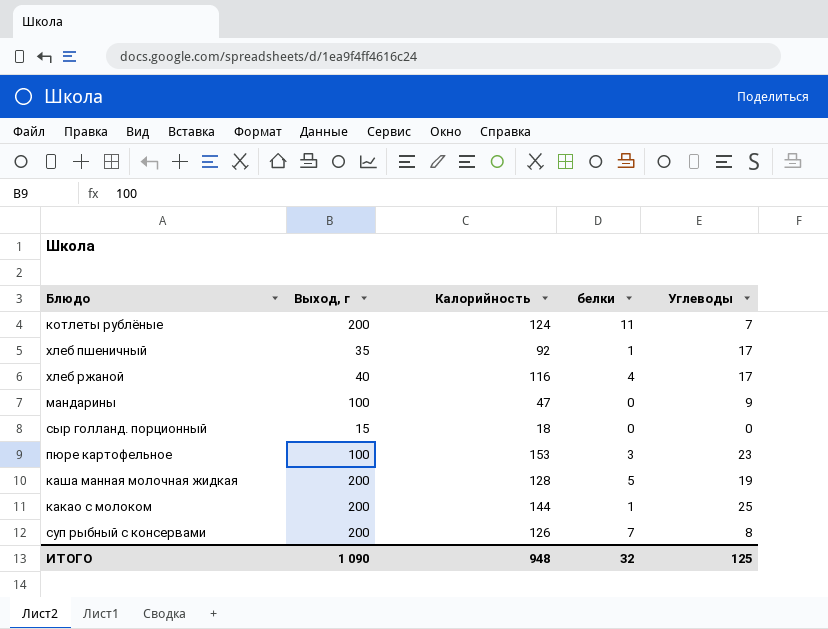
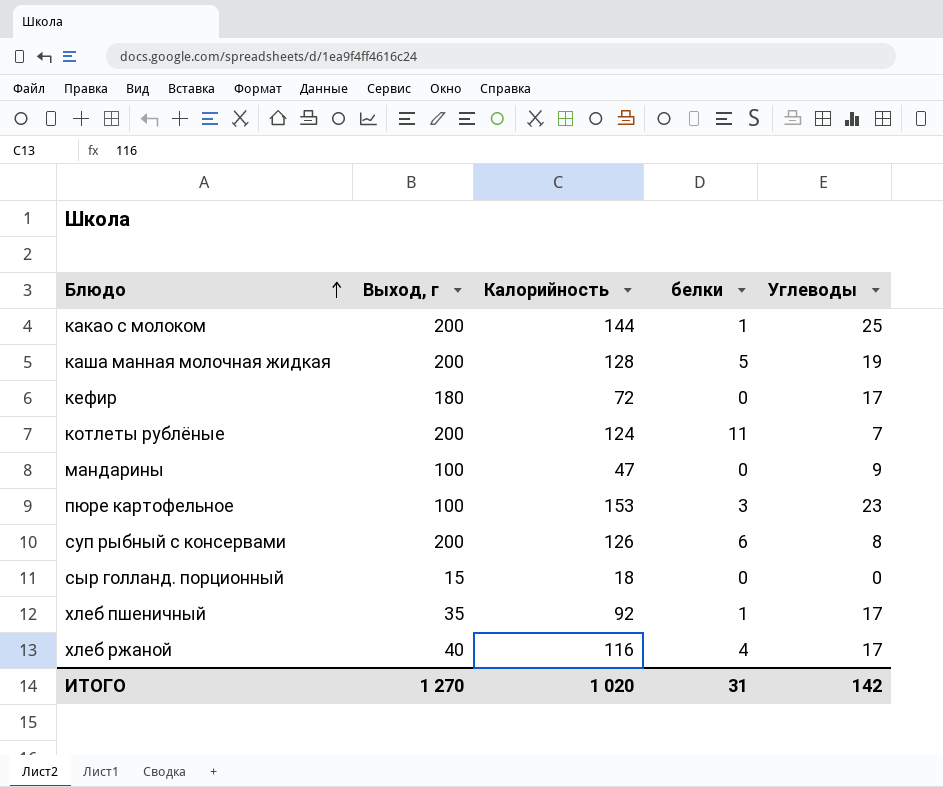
row order: none -> Блюдо ascending
row кефир: none -> 180 | 72 | 0 | 17
суп рыбный с консервами | белки: 7 -> 6
ИТОГО | Выход, г: 1 090 -> 1 270
ИТОГО | Калорийность: 948 -> 1 020
ИТОГО | белки: 32 -> 31
ИТОГО | Углеводы: 125 -> 142

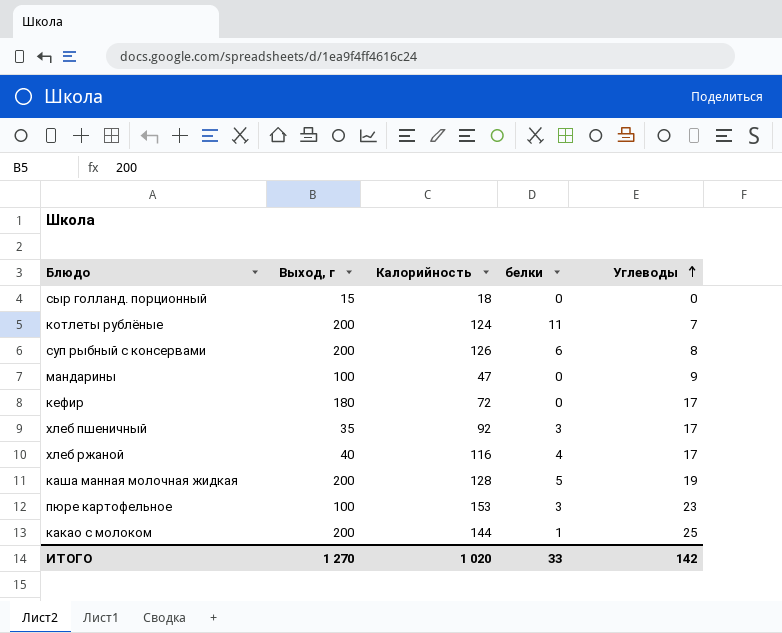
row order: Блюдо ascending -> Углеводы ascending
хлеб пшеничный | белки: 1 -> 3
ИТОГО | белки: 31 -> 33

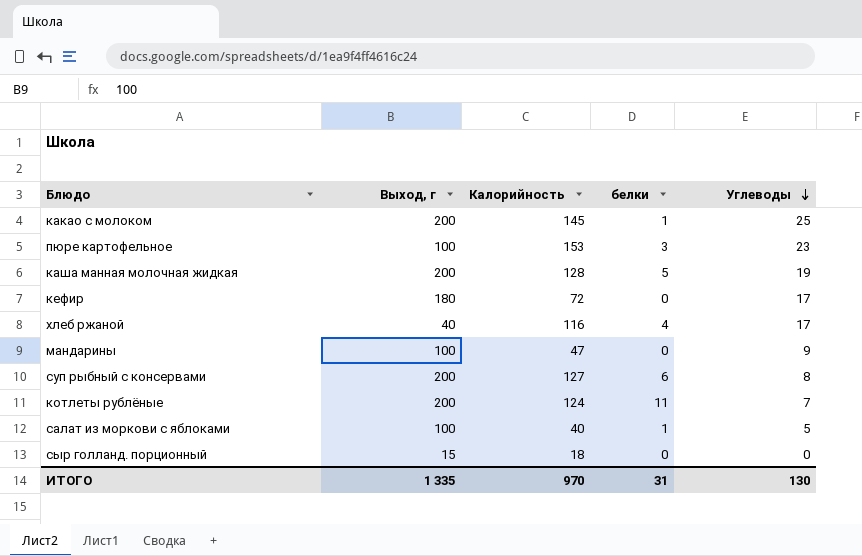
row order: Углеводы ascending -> Углеводы descending
row хлеб пшеничный: 35 | 92 | 3 | 17 -> none
какао с молоком | Калорийность: 144 -> 145
суп рыбный с консервами | Калорийность: 126 -> 127
row салат из моркови с яблоками: none -> 100 | 40 | 1 | 5
ИТОГО | Выход, г: 1 270 -> 1 335
ИТОГО | Калорийность: 1 020 -> 970
ИТОГО | белки: 33 -> 31
ИТОГО | Углеводы: 142 -> 130

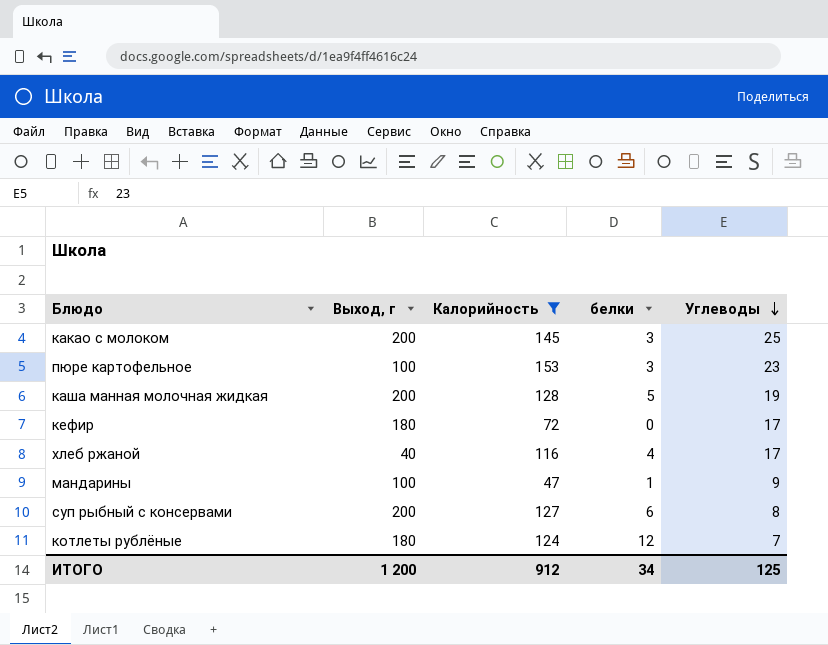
filter: none -> Калорийность >= 47
какао с молоком | белки: 1 -> 3
мандарины | белки: 0 -> 1
котлеты рублёные | Выход, г: 200 -> 180
котлеты рублёные | белки: 11 -> 12
ИТОГО | Выход, г: 1 335 -> 1 200
ИТОГО | Калорийность: 970 -> 912
ИТОГО | белки: 31 -> 34
ИТОГО | Углеводы: 130 -> 125

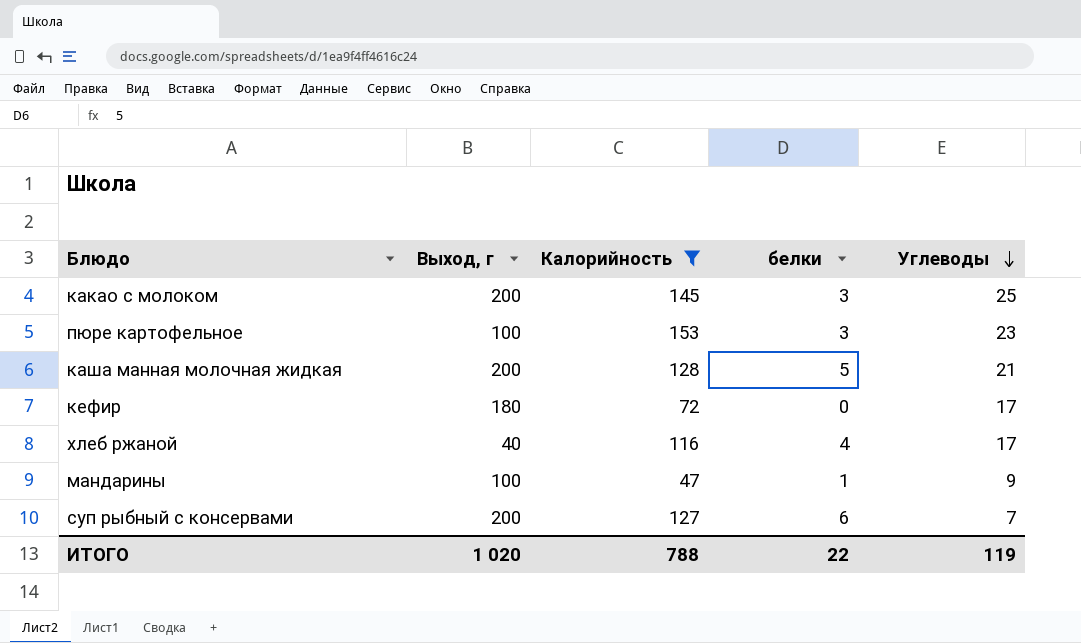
row котлеты рублёные: 180 | 124 | 12 | 7 -> none
каша манная молочная жидкая | Углеводы: 19 -> 21
суп рыбный с консервами | Углеводы: 8 -> 7
ИТОГО | Выход, г: 1 200 -> 1 020
ИТОГО | Калорийность: 912 -> 788
ИТОГО | белки: 34 -> 22
ИТОГО | Углеводы: 125 -> 119

